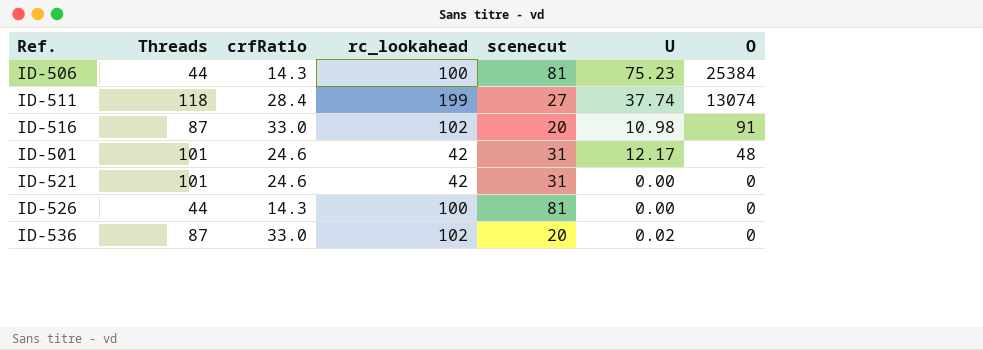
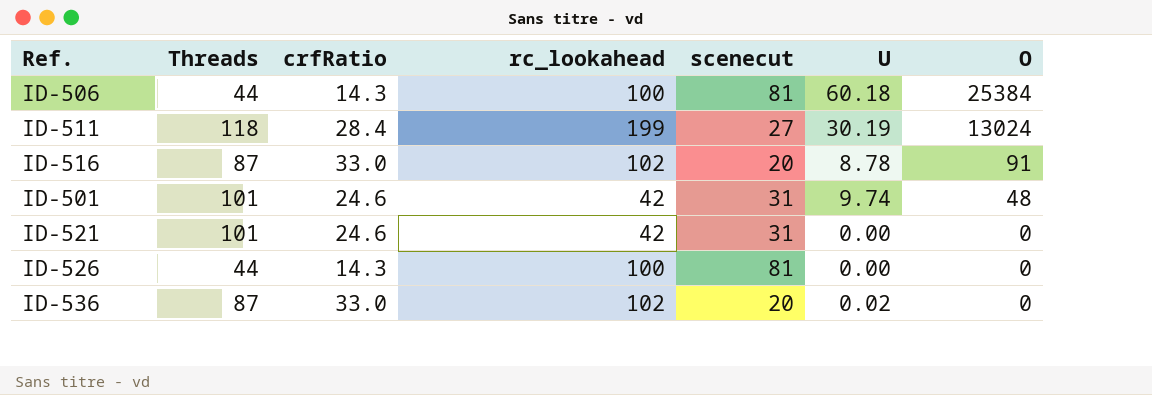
ID-506 | U: 75.23 -> 60.18
ID-511 | U: 37.74 -> 30.19
ID-511 | O: 13074 -> 13024
ID-516 | U: 10.98 -> 8.78
ID-501 | U: 12.17 -> 9.74

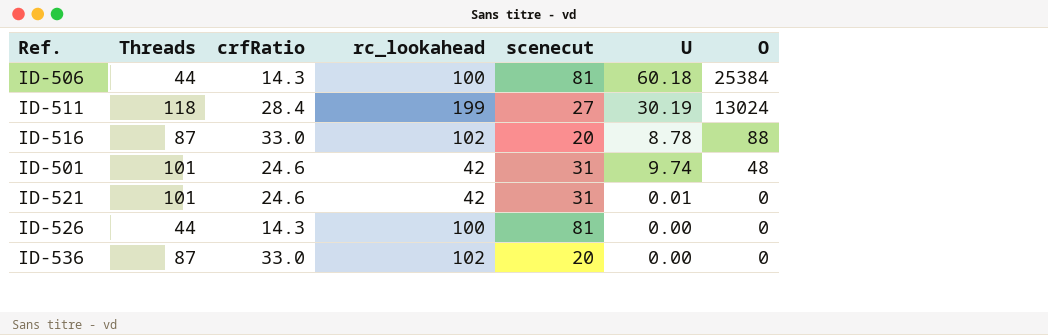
ID-516 | O: 91 -> 88
ID-521 | U: 0.00 -> 0.01
ID-536 | U: 0.02 -> 0.00

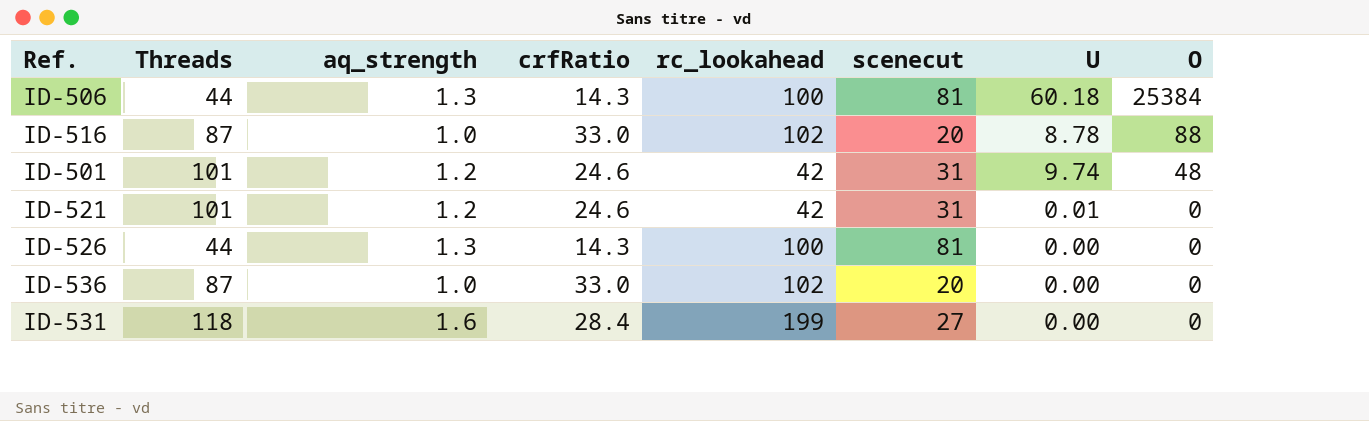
column aq_strength | position: none -> 3
row ID-511: 118 | 28.4 | 199 | 27 | 30.19 | 13024 -> none
row ID-531: none -> 118 | 1.6 | 28.4 | 199 | 27 | 0.00 | 0

